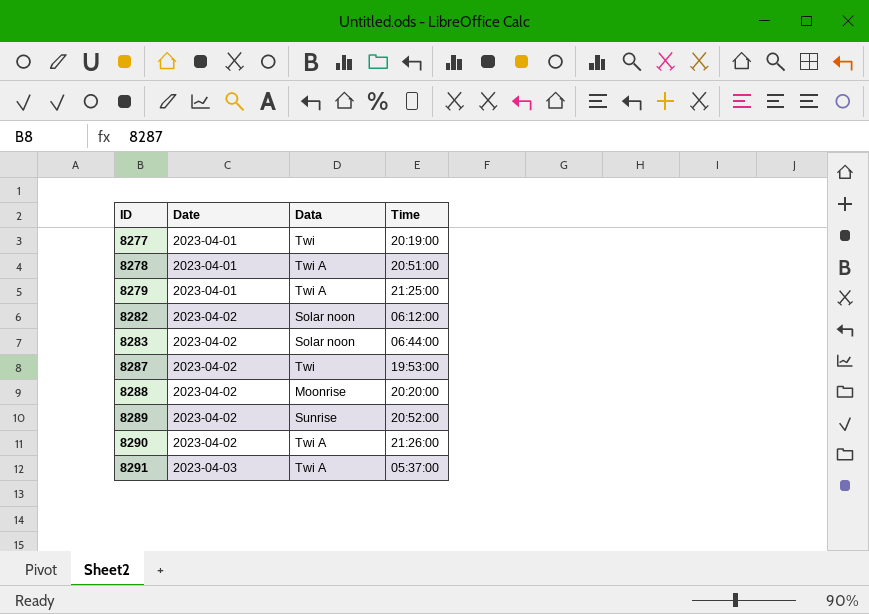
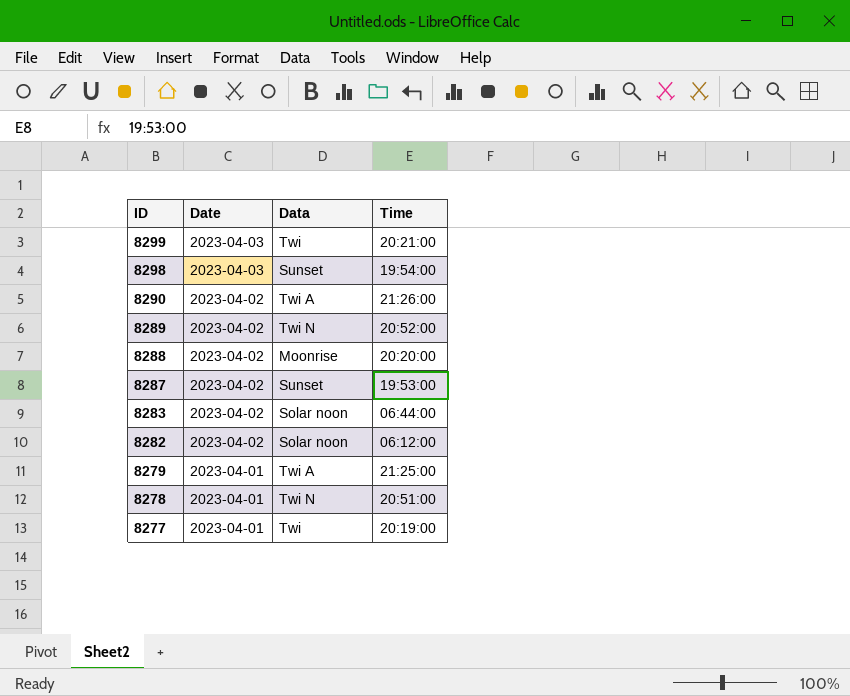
row order: ID ascending -> ID descending
row 8291: 2023-04-03 | Twi A | 05:37:00 -> none
row 8299: none -> 2023-04-03 | Twi | 20:21:00
row 8298: none -> 2023-04-03 | Sunset | 19:54:00
8289 | Data: Sunrise -> Twi N
8287 | Data: Twi -> Sunset
8278 | Data: Twi A -> Twi N

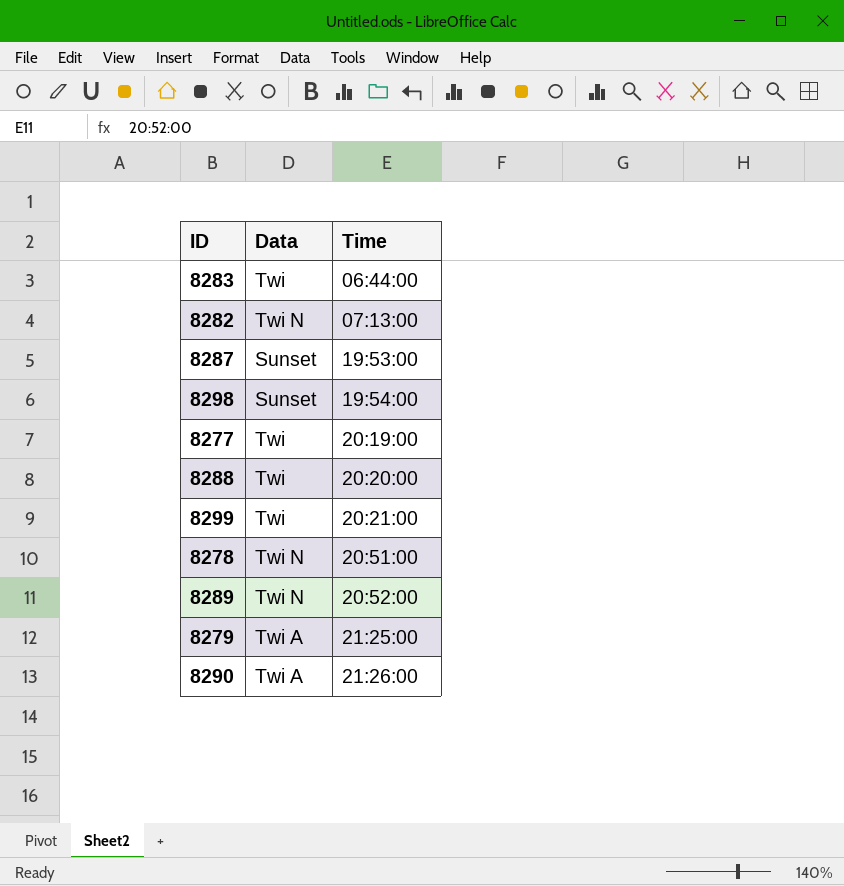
row order: ID descending -> Time ascending
column Date | position: 2 -> none
8283 | Data: Solar noon -> Twi
8282 | Data: Solar noon -> Twi N
8282 | Time: 06:12:00 -> 07:13:00
8288 | Data: Moonrise -> Twi

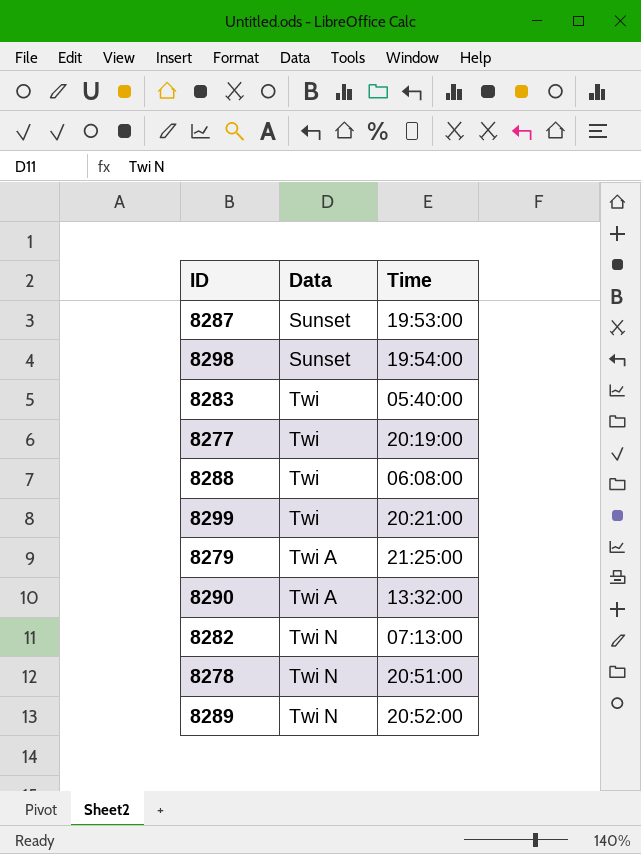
row order: Time ascending -> Data ascending
8283 | Time: 06:44:00 -> 05:40:00
8288 | Time: 20:20:00 -> 06:08:00
8290 | Time: 21:26:00 -> 13:32:00

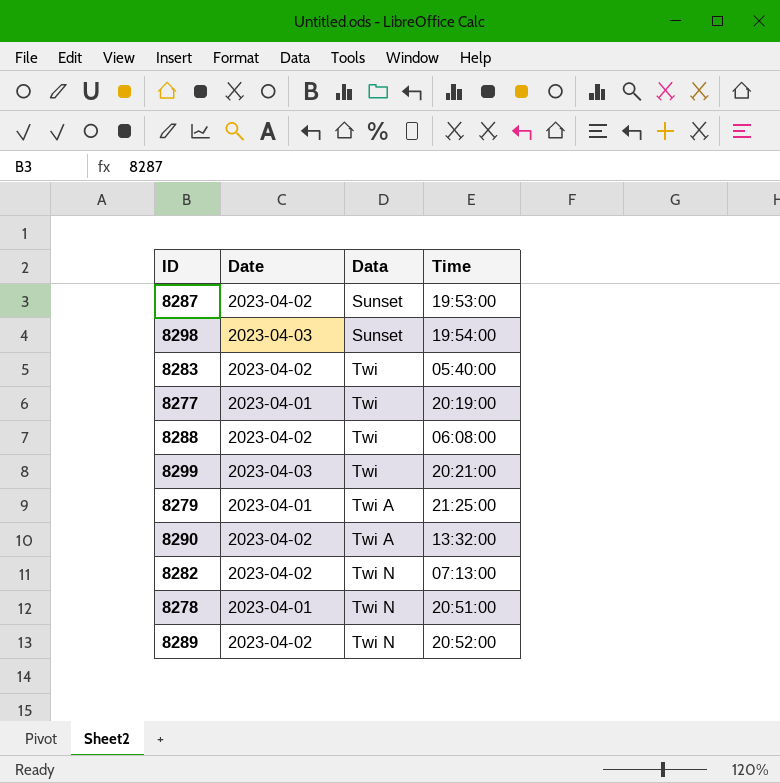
column Date | position: none -> 2

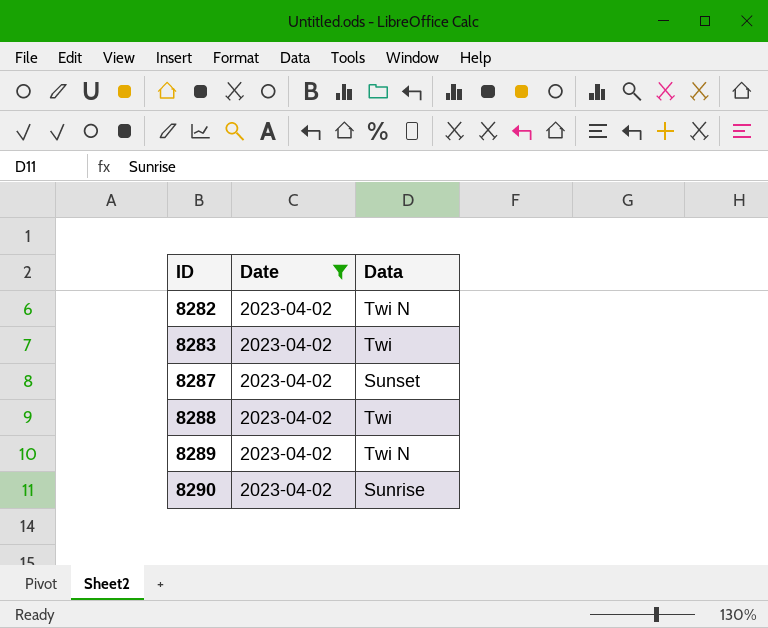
filter: none -> Date = 2023-04-02
row order: Data ascending -> ID ascending
column Time | position: 4 -> none
8290 | Data: Twi A -> Sunrise

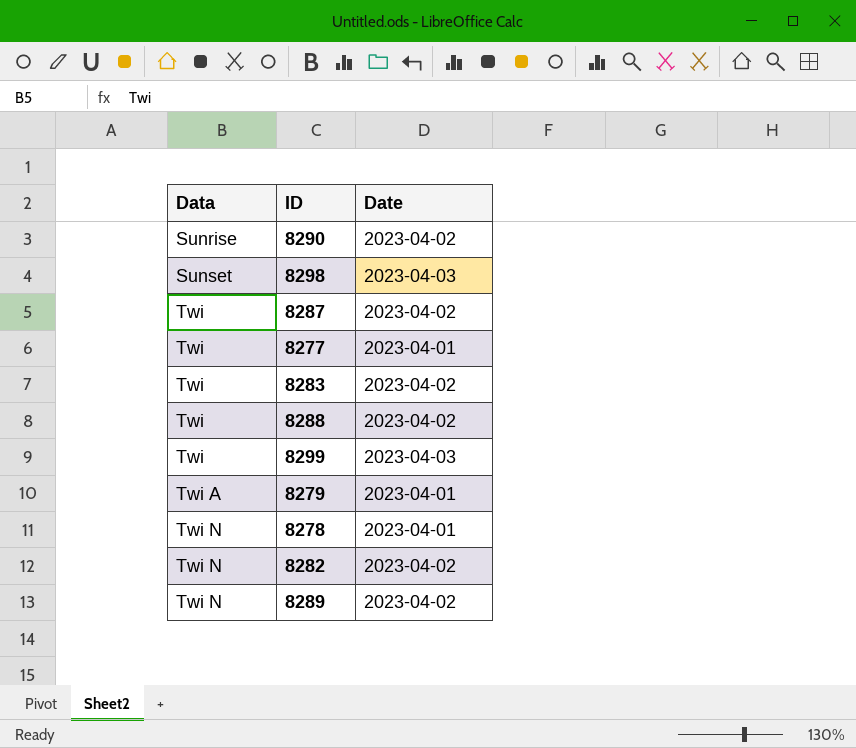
filter: Date = 2023-04-02 -> none
row order: ID ascending -> Data ascending
column Data | position: 3 -> 1
8287 | Data: Sunset -> Twi

